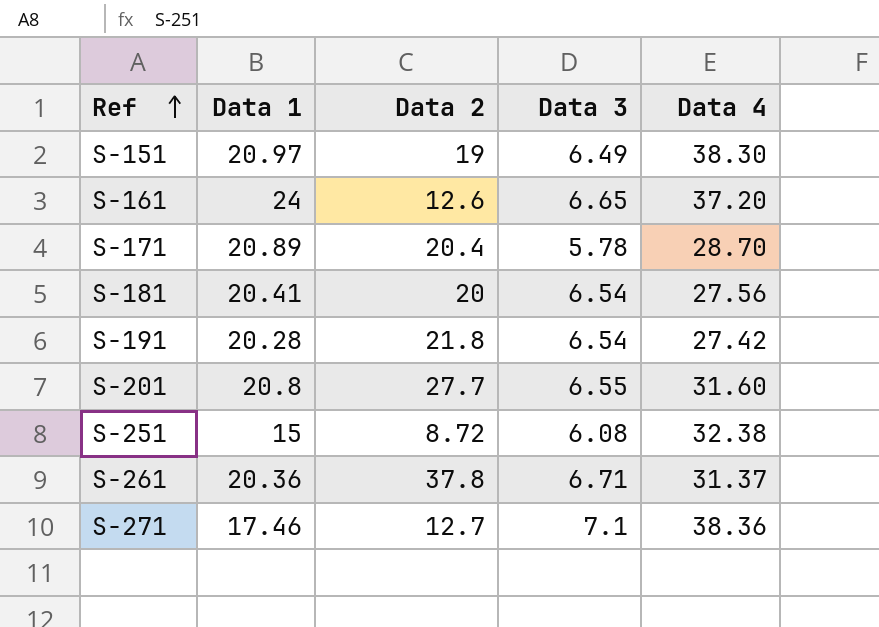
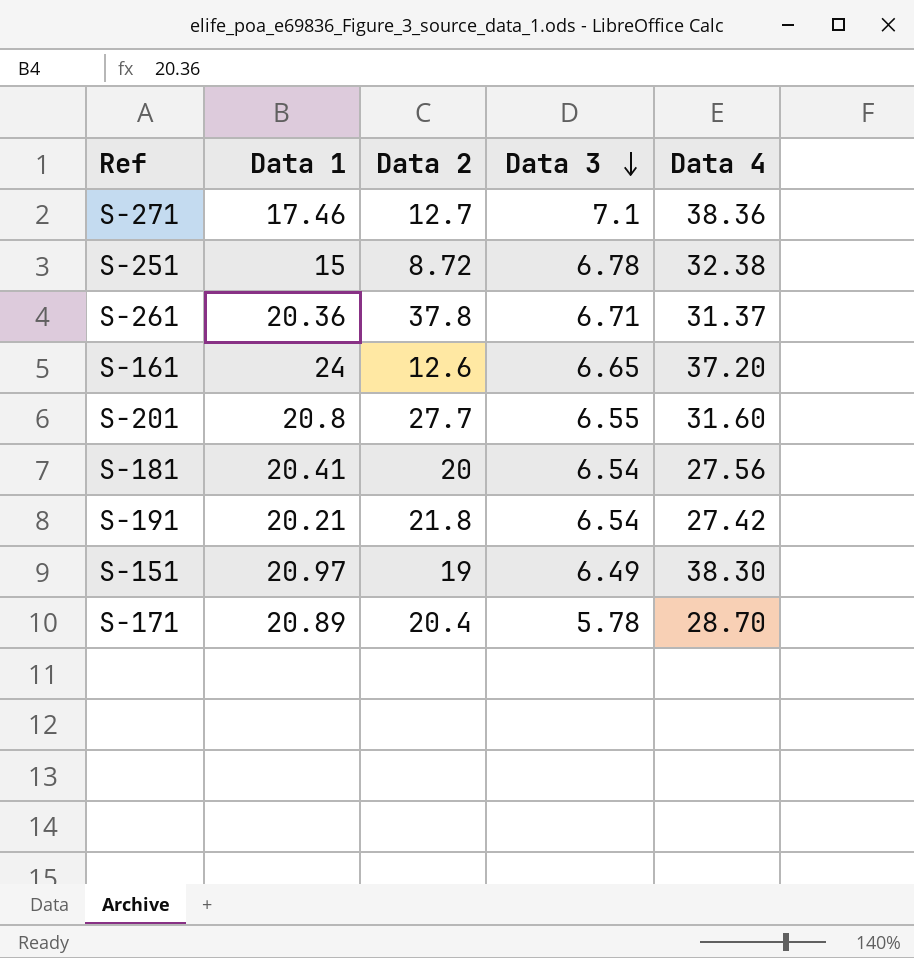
row order: Ref ascending -> Data 3 descending
S-251 | Data 3: 6.08 -> 6.78
S-191 | Data 1: 20.28 -> 20.21

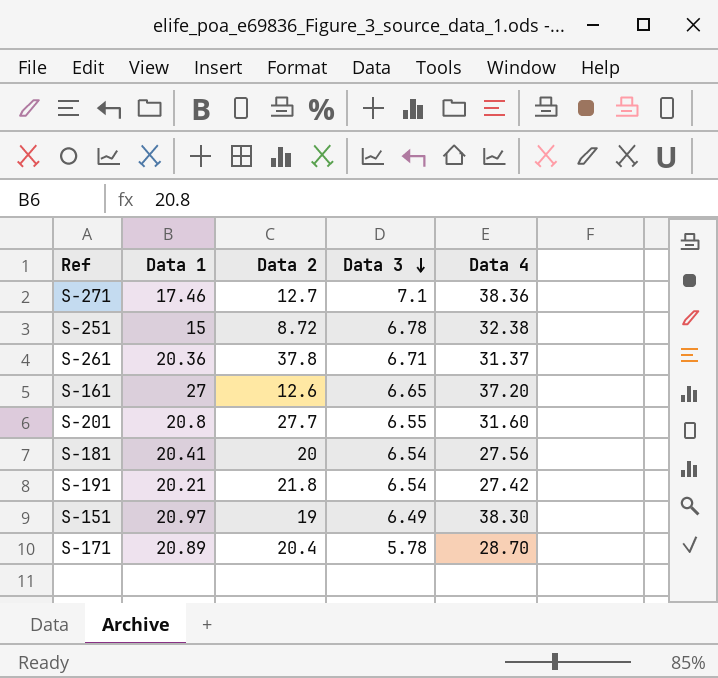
S-161 | Data 1: 24 -> 27

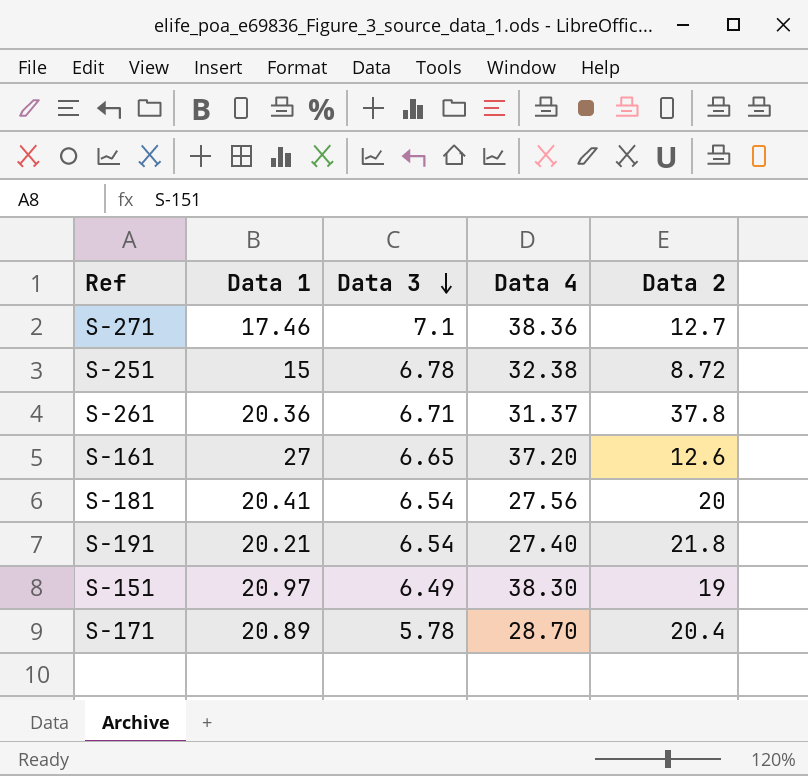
column Data 2 | position: 3 -> 5
row S-201: 20.8 | 27.7 | 6.55 | 31.60 -> none
S-191 | Data 4: 27.42 -> 27.40

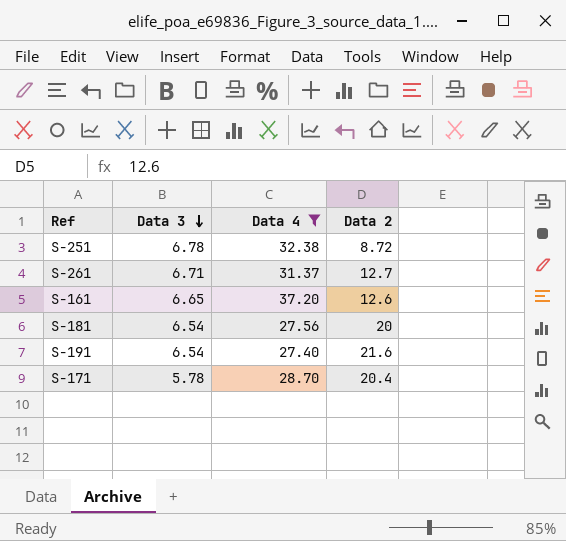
filter: none -> Data 4 <= 37.20
column Data 1 | position: 2 -> none
S-261 | Data 2: 37.8 -> 12.7
S-191 | Data 2: 21.8 -> 21.6

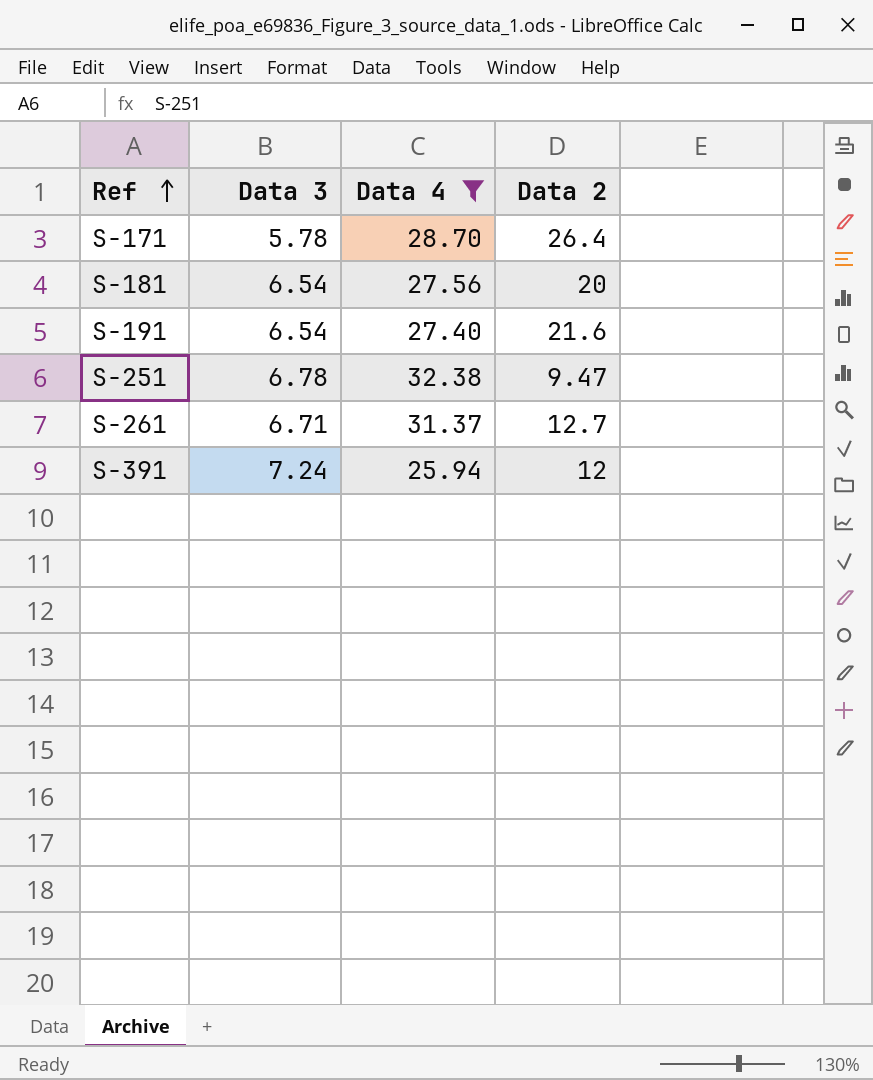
row order: Data 3 descending -> Ref ascending
row S-161: 6.65 | 37.20 | 12.6 -> none
S-171 | Data 2: 20.4 -> 26.4
S-251 | Data 2: 8.72 -> 9.47
row S-391: none -> 7.24 | 25.94 | 12

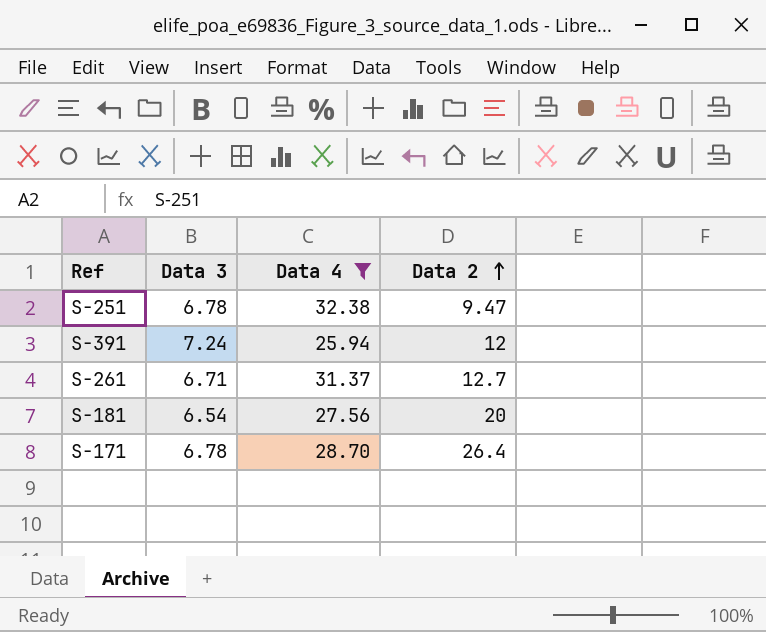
row order: Ref ascending -> Data 2 ascending
row S-191: 6.54 | 27.40 | 21.6 -> none
S-171 | Data 3: 5.78 -> 6.78

